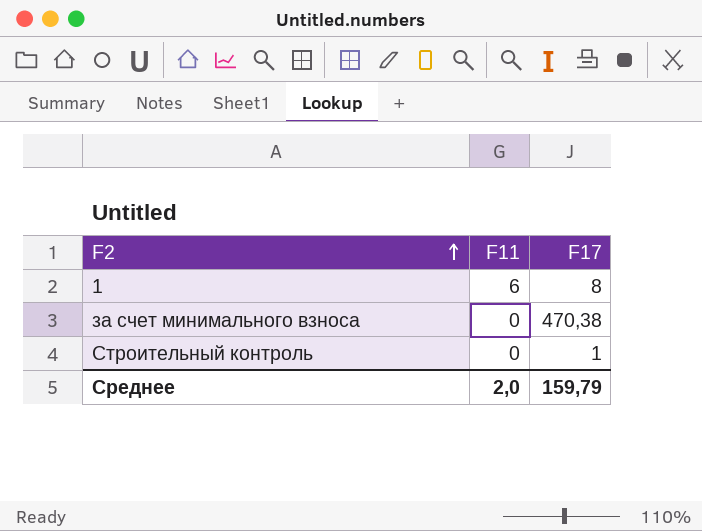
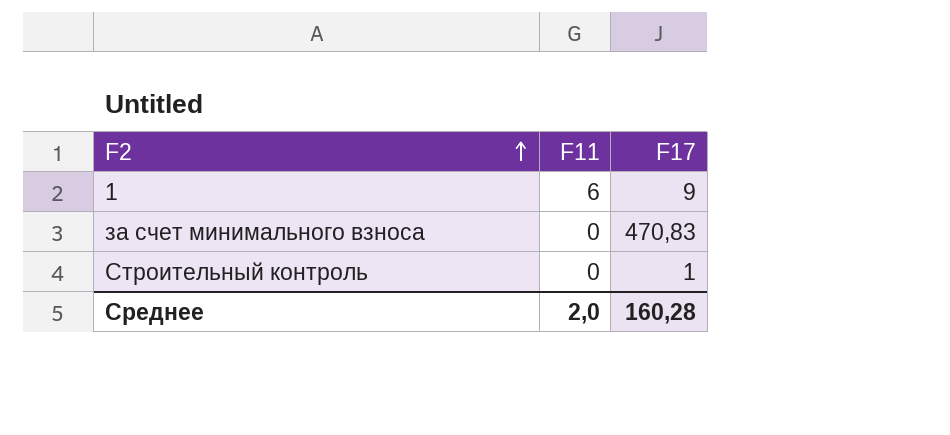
1 | F17: 8 -> 9
за счет минимального взноса | F17: 470,38 -> 470,83
Среднее | F17: 159,79 -> 160,28

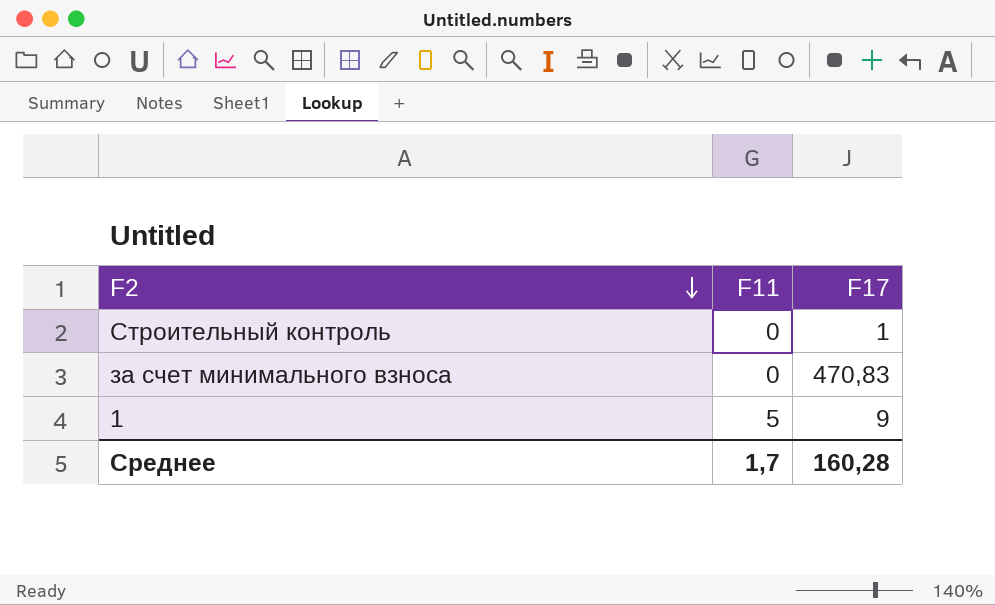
row order: F2 ascending -> F2 descending
1 | F11: 6 -> 5
Среднее | F11: 2,0 -> 1,7

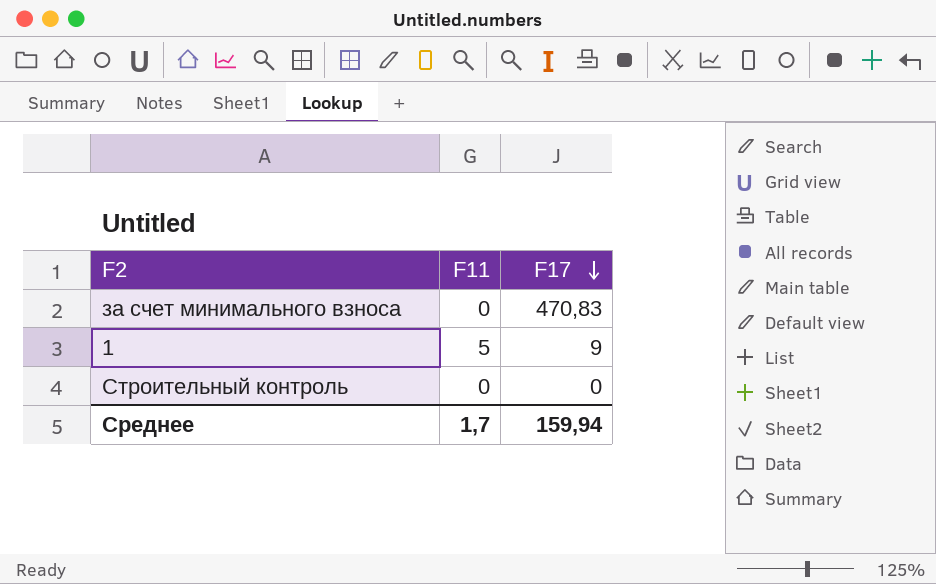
row order: F2 descending -> F17 descending
Строительный контроль | F17: 1 -> 0
Среднее | F17: 160,28 -> 159,94

